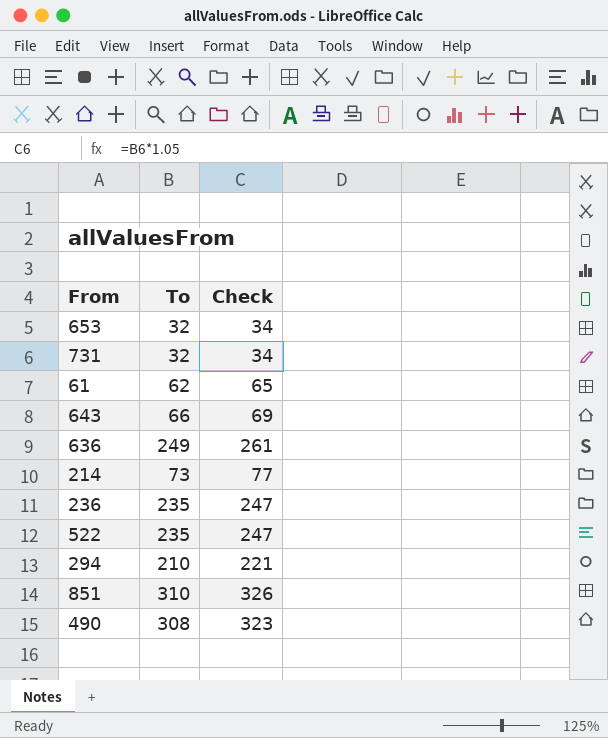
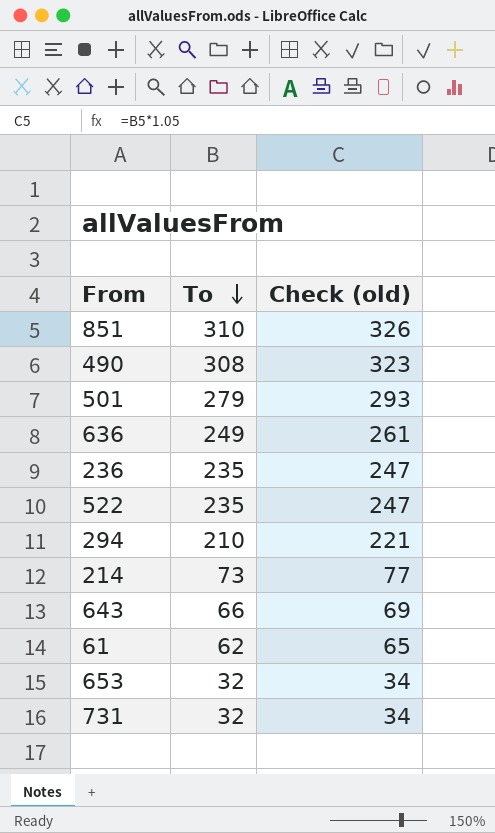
row order: none -> To descending
column name: Check -> Check (old)
row 501: none -> 279 | 293

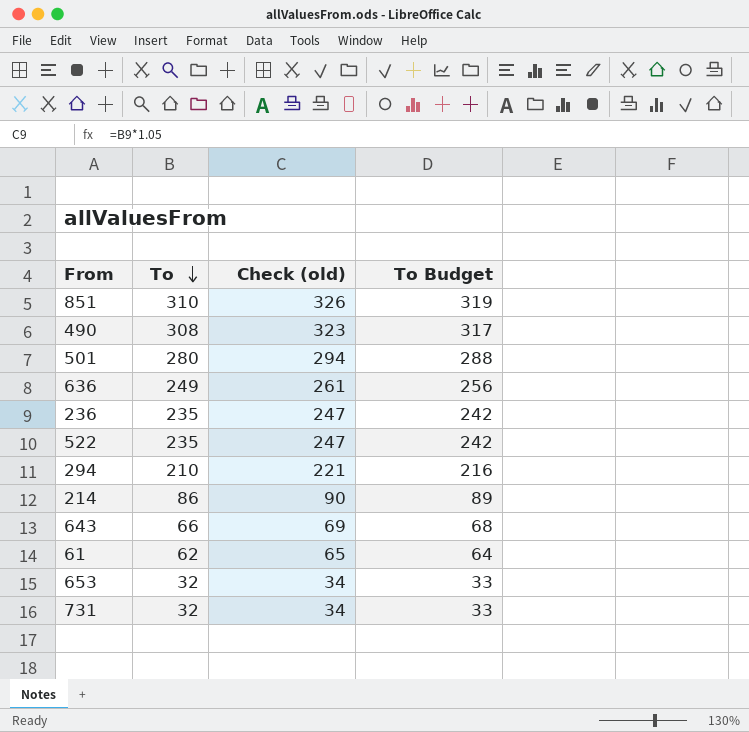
column To Budget | formula: none -> [To] * 1.03
501 | To: 279 -> 280
501 | Check (old): 293 -> 294
214 | To: 73 -> 86
214 | Check (old): 77 -> 90

